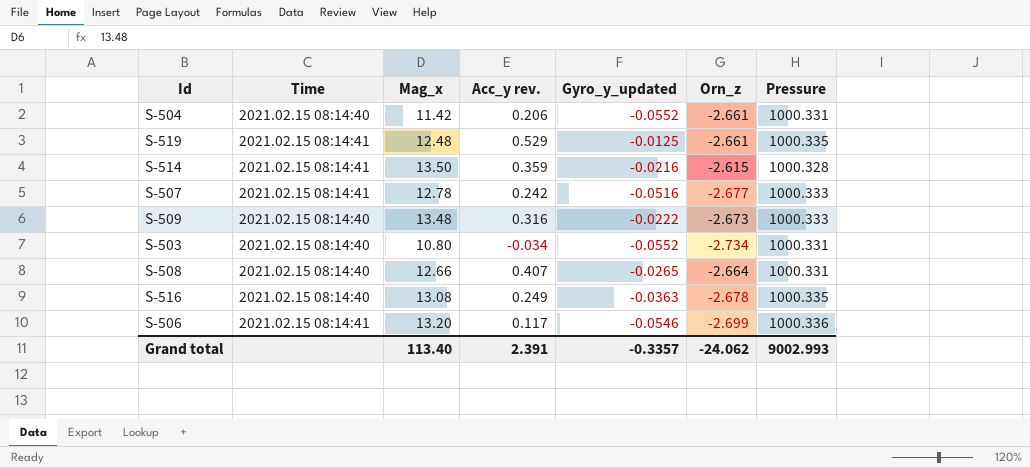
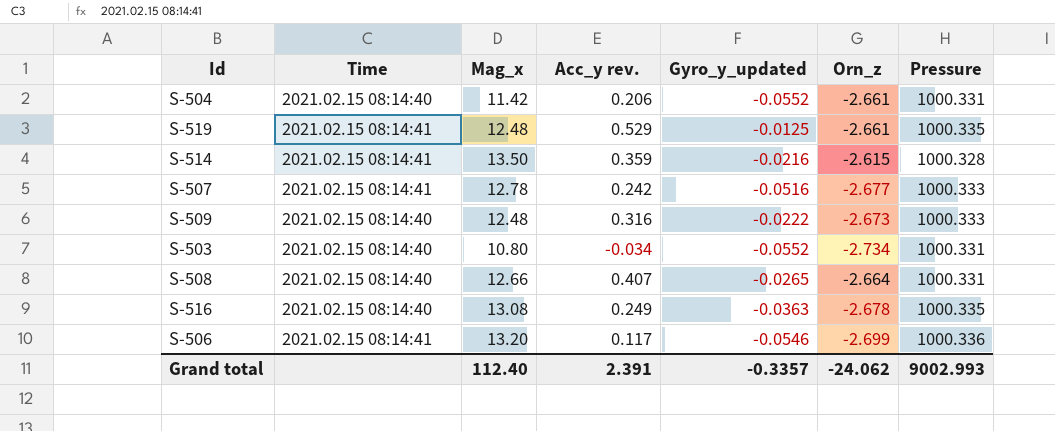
S-509 | Mag_x: 13.48 -> 12.48
Grand total | Mag_x: 113.40 -> 112.40

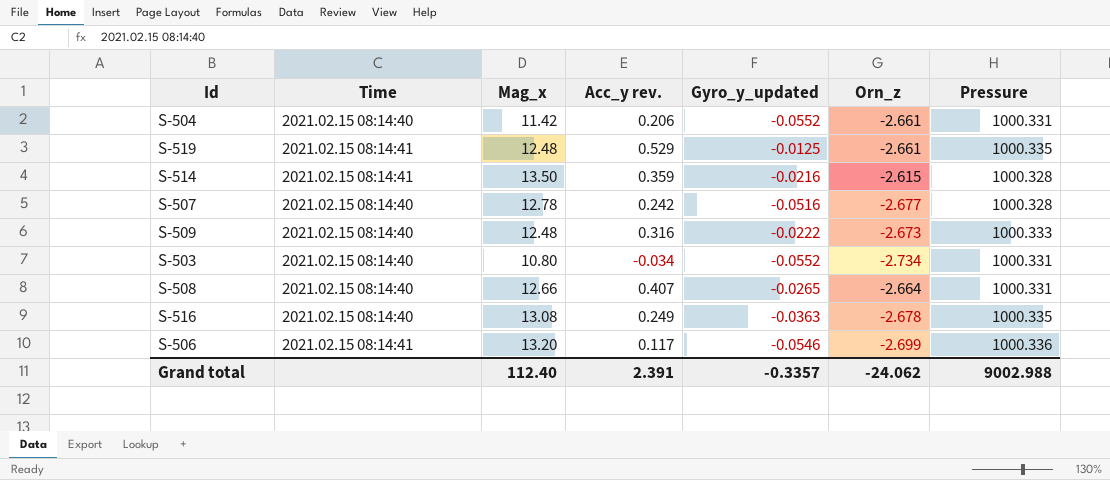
S-507 | Time: 2021.02.15 08:14:41 -> 2021.02.15 08:14:40
S-507 | Pressure: 1000.333 -> 1000.328
Grand total | Pressure: 9002.993 -> 9002.988

